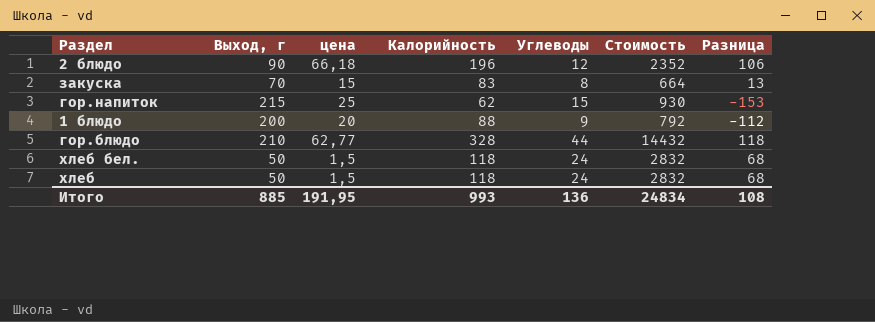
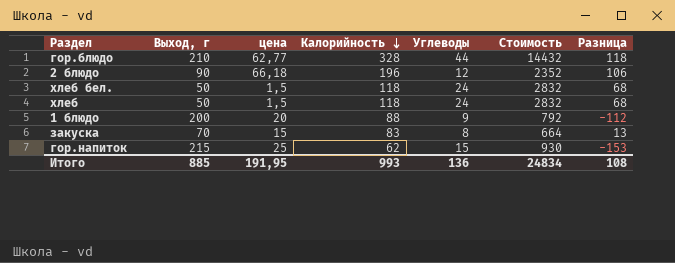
row order: none -> Калорийность descending

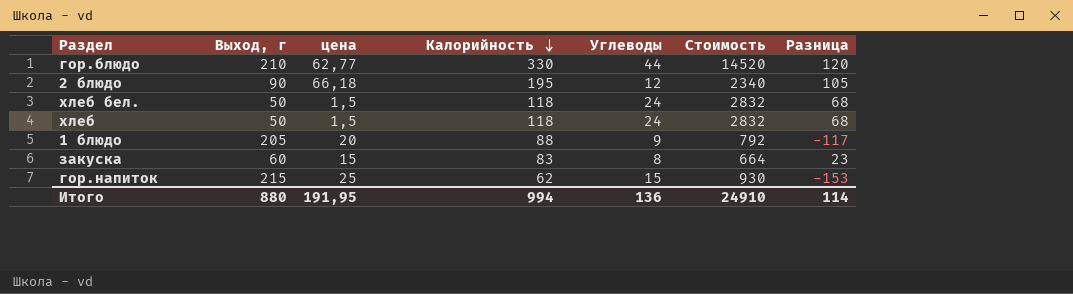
гор.блюдо | Калорийность: 328 -> 330
гор.блюдо | Стоимость: 14432 -> 14520
гор.блюдо | Разница: 118 -> 120
2 блюдо | Калорийность: 196 -> 195
2 блюдо | Стоимость: 2352 -> 2340
2 блюдо | Разница: 106 -> 105
1 блюдо | Выход, г: 200 -> 205
1 блюдо | Разница: -112 -> -117
закуска | Выход, г: 70 -> 60
закуска | Разница: 13 -> 23
Итого | Выход, г: 885 -> 880
Итого | Калорийность: 993 -> 994
Итого | Стоимость: 24834 -> 24910
Итого | Разница: 108 -> 114

